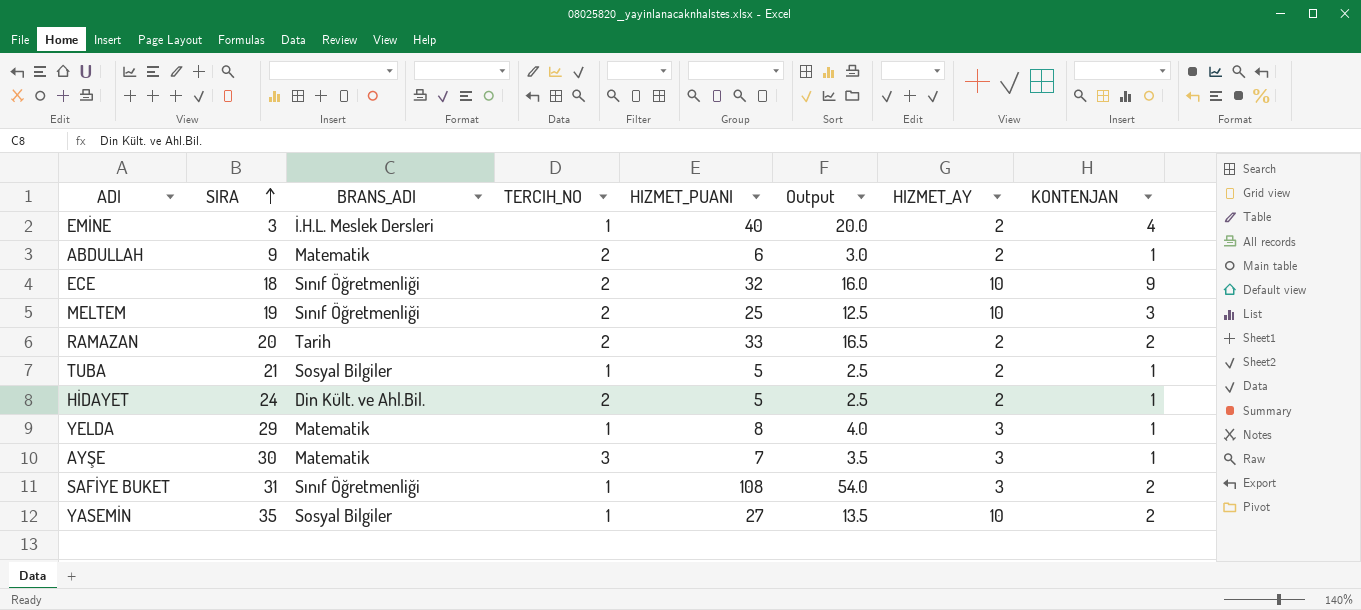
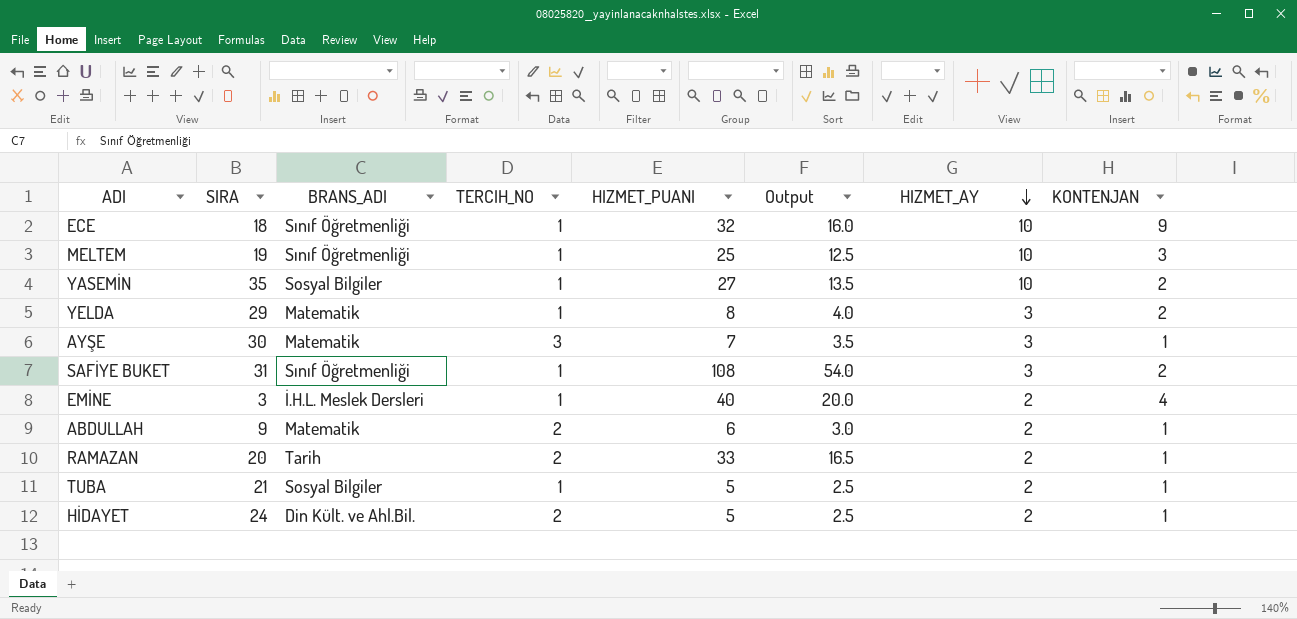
row order: SIRA ascending -> HIZMET_AY descending
ECE | TERCIH_NO: 2 -> 1
MELTEM | TERCIH_NO: 2 -> 1
YELDA | KONTENJAN: 1 -> 2
RAMAZAN | KONTENJAN: 2 -> 1

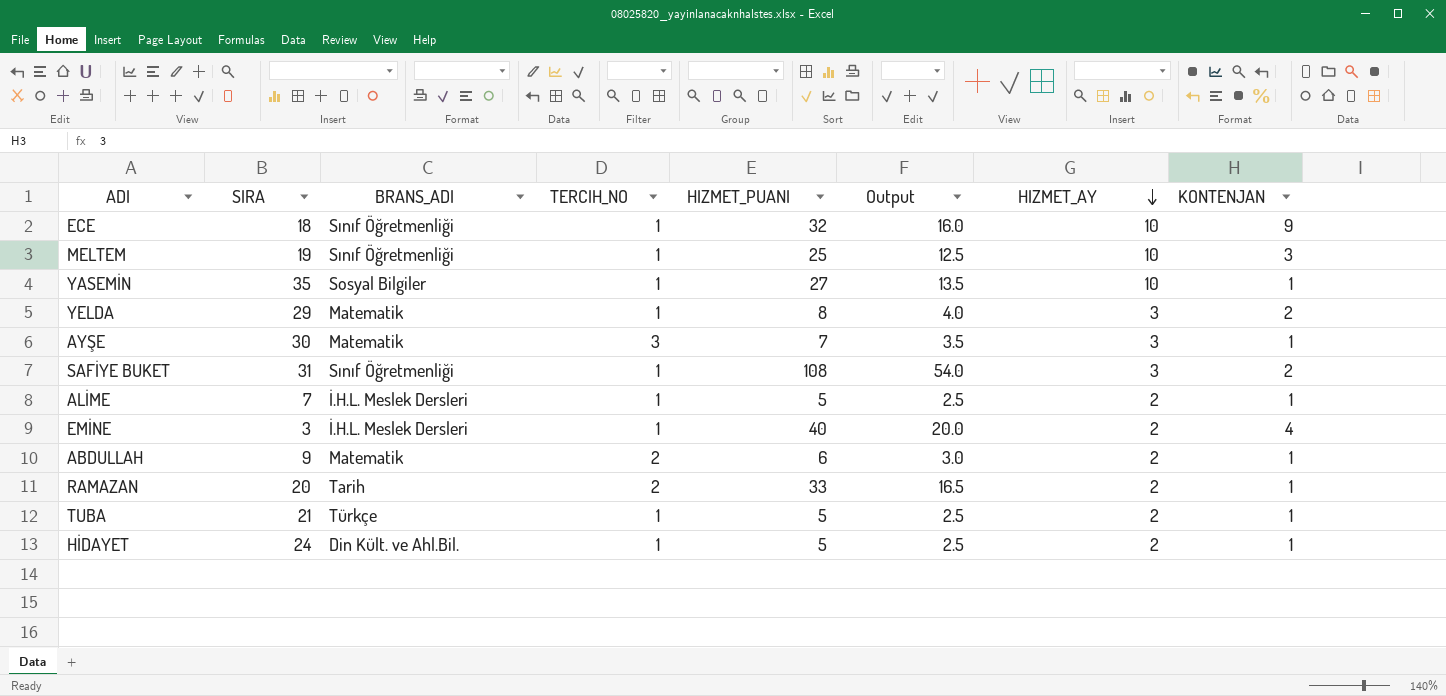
YASEMİN | KONTENJAN: 2 -> 1
row ALİME: none -> 7 | İ.H.L. Meslek Dersleri | 1 | 5 | 2.5 | 2 | 1
TUBA | BRANS_ADI: Sosyal Bilgiler -> Türkçe
HİDAYET | TERCIH_NO: 2 -> 1

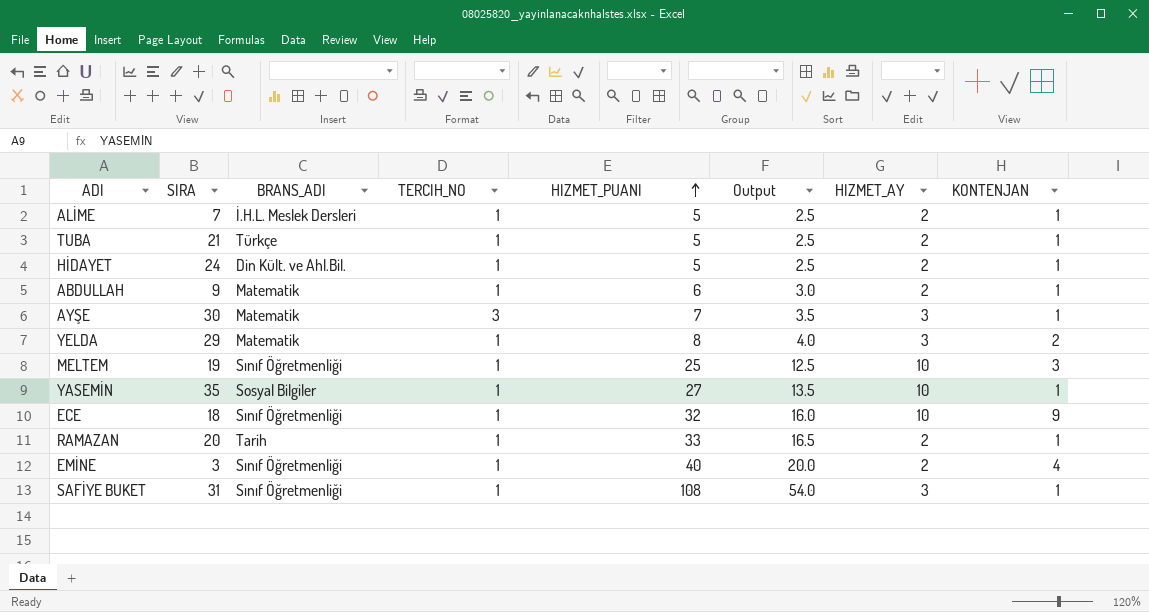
row order: HIZMET_AY descending -> HIZMET_PUANI ascending
ABDULLAH | TERCIH_NO: 2 -> 1
RAMAZAN | TERCIH_NO: 2 -> 1
EMİNE | BRANS_ADI: İ.H.L. Meslek Dersleri -> Sınıf Öğretmenliği
SAFİYE BUKET | KONTENJAN: 2 -> 1

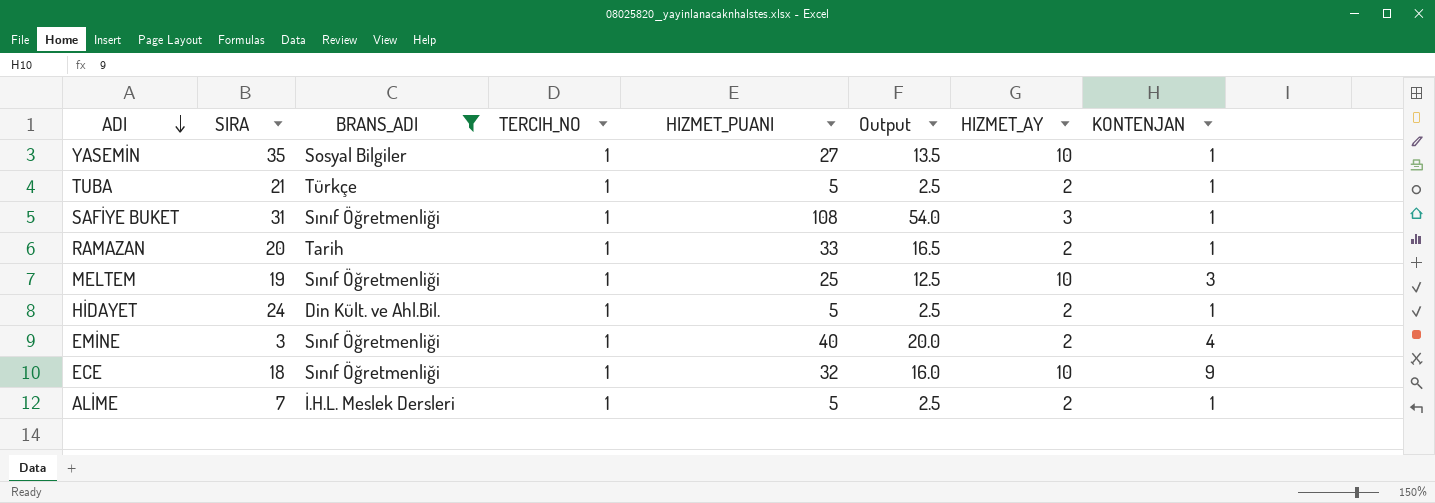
filter: none -> BRANS_ADI != Matematik
row order: HIZMET_PUANI ascending -> ADI descending

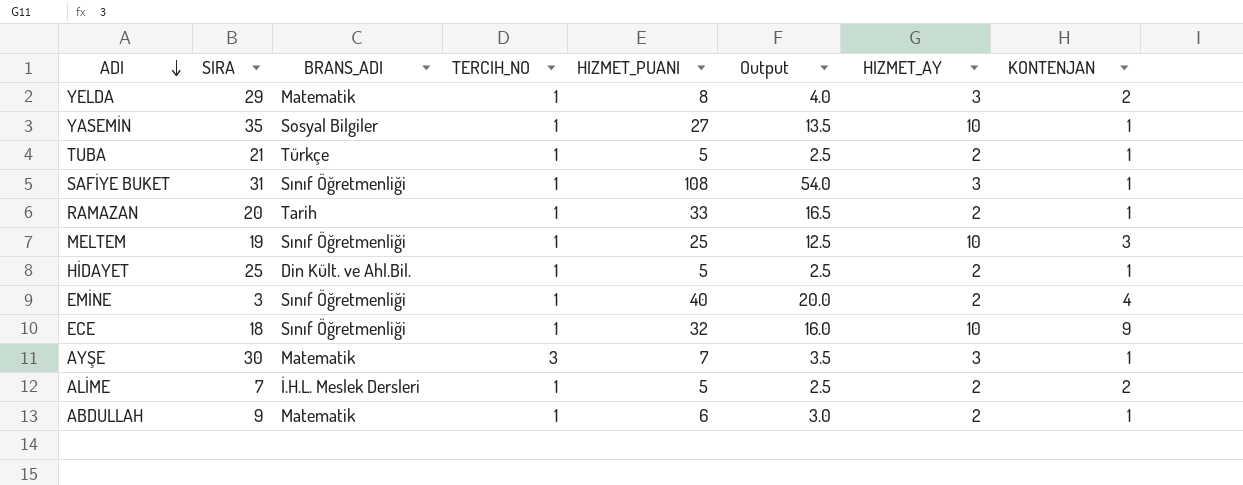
filter: BRANS_ADI != Matematik -> none
HİDAYET | SIRA: 24 -> 25
ALİME | KONTENJAN: 1 -> 2

